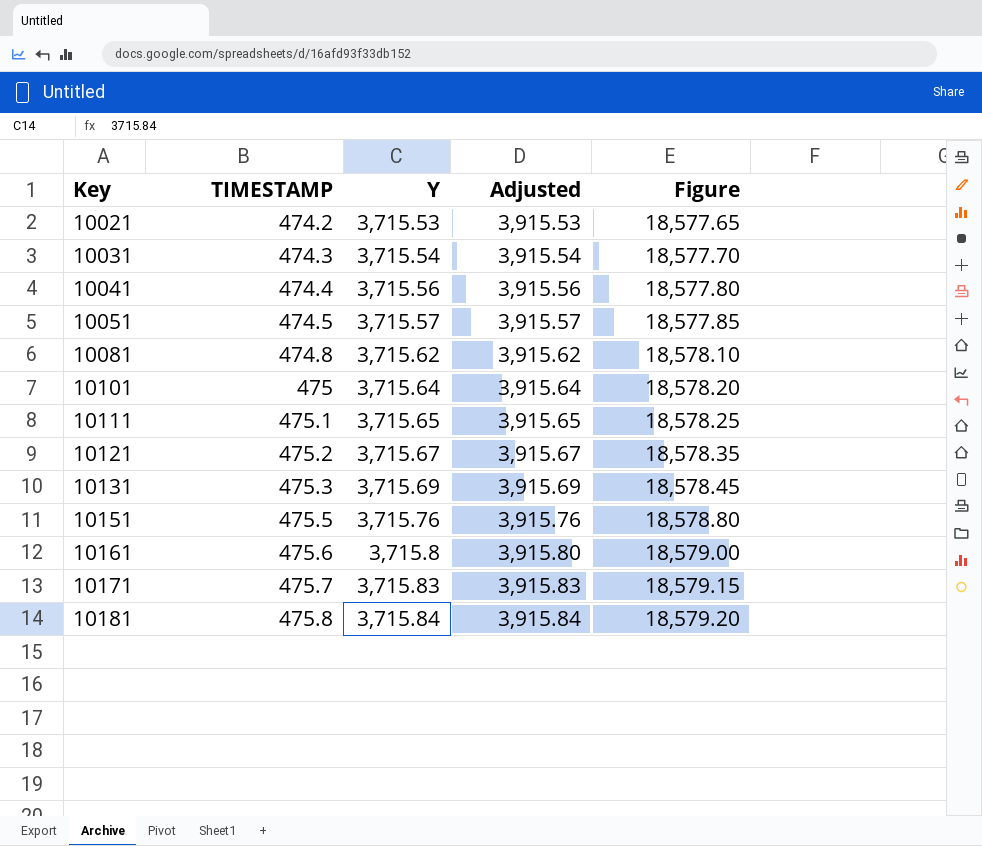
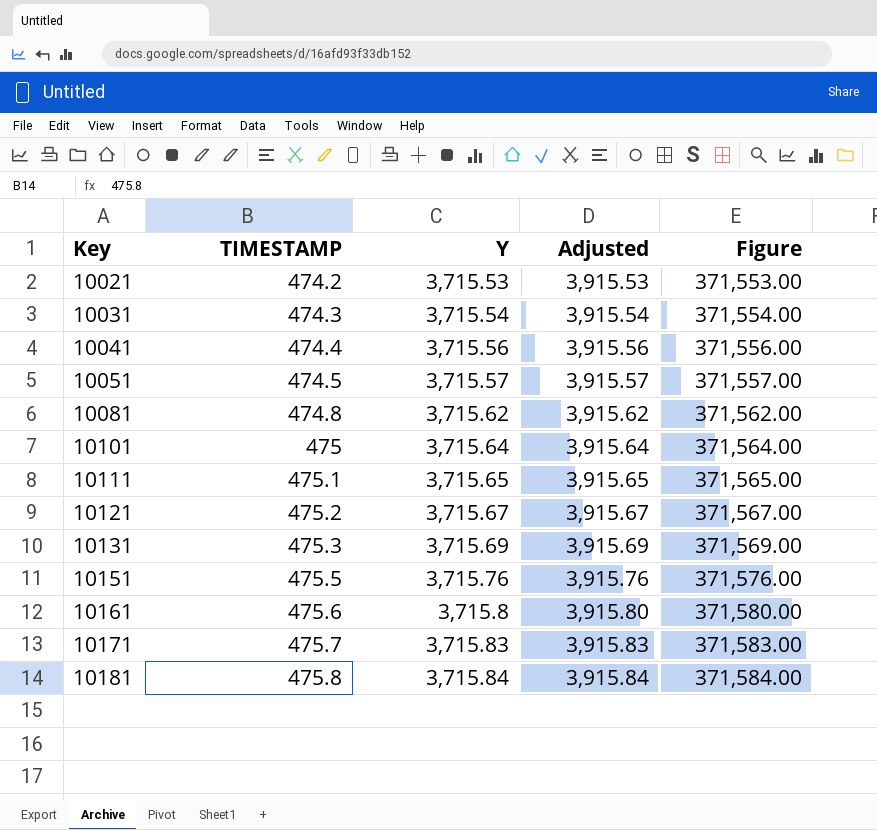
column Figure | formula: [Y] * 5 -> [Y] * 100

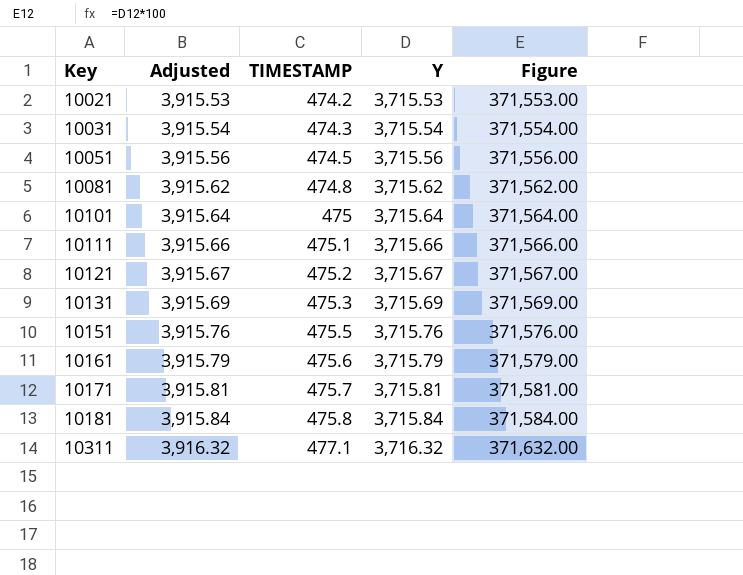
column Adjusted | position: 4 -> 2
row 10041: 474.4 | 3,715.56 | 3,915.56 | 371,556.00 -> none
10051 | Adjusted: 3,915.57 -> 3,915.56
10051 | Y: 3,715.57 -> 3,715.56
10051 | Figure: 371,557.00 -> 371,556.00
10111 | Adjusted: 3,915.65 -> 3,915.66
10111 | Y: 3,715.65 -> 3,715.66
10111 | Figure: 371,565.00 -> 371,566.00
10161 | Adjusted: 3,915.80 -> 3,915.79
10161 | Y: 3,715.8 -> 3,715.79
10161 | Figure: 371,580.00 -> 371,579.00
10171 | Adjusted: 3,915.83 -> 3,915.81
10171 | Y: 3,715.83 -> 3,715.81
10171 | Figure: 371,583.00 -> 371,581.00
row 10311: none -> 3,916.32 | 477.1 | 3,716.32 | 371,632.00

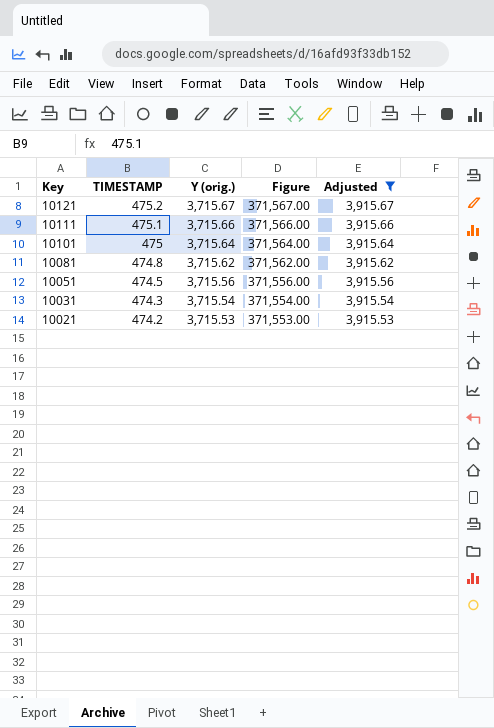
filter: none -> Adjusted <= 3,915.67
row order: Key ascending -> Key descending
column name: Y -> Y (orig.)
column Adjusted | position: 2 -> 5

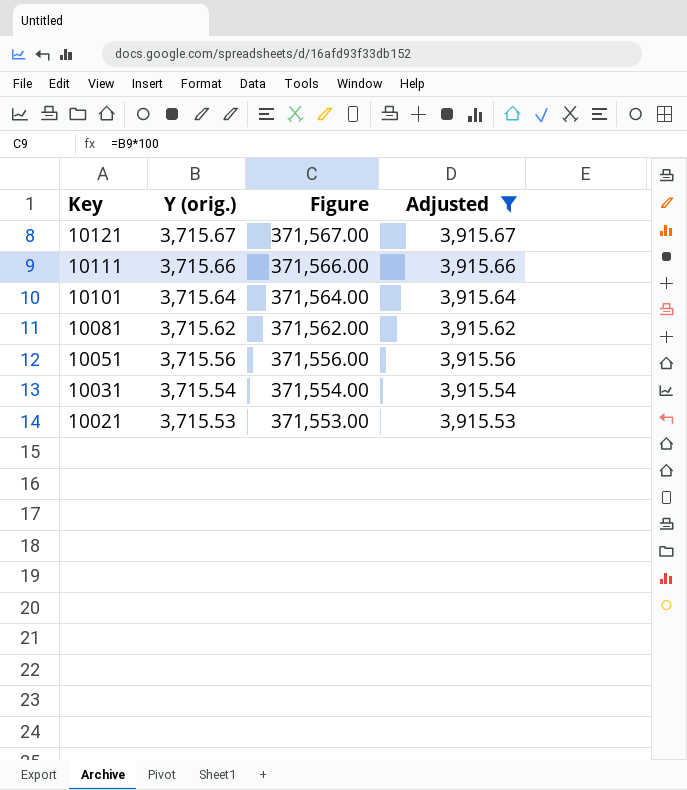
column TIMESTAMP | position: 2 -> none

